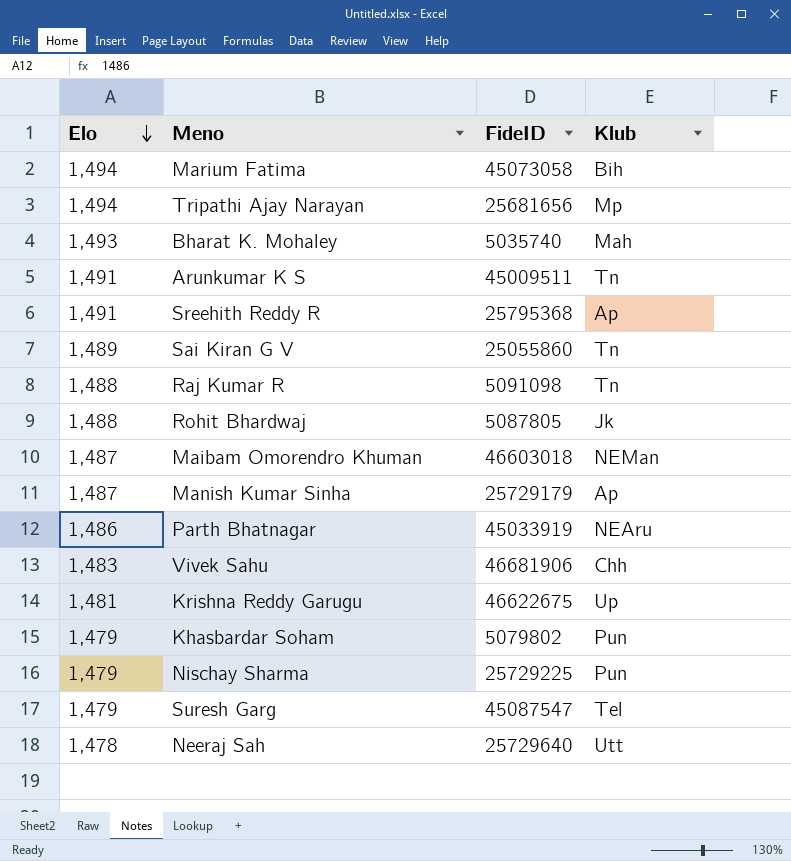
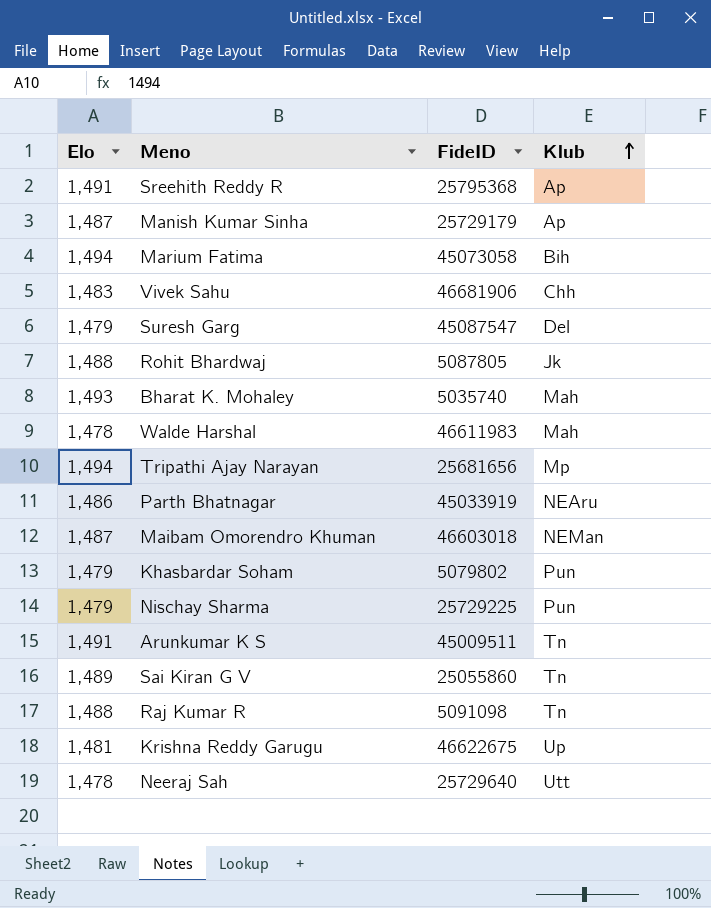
row order: Elo descending -> Klub ascending
Suresh Garg | Klub: Tel -> Del
row Walde Harshal: none -> 1,478 | 46611983 | Mah

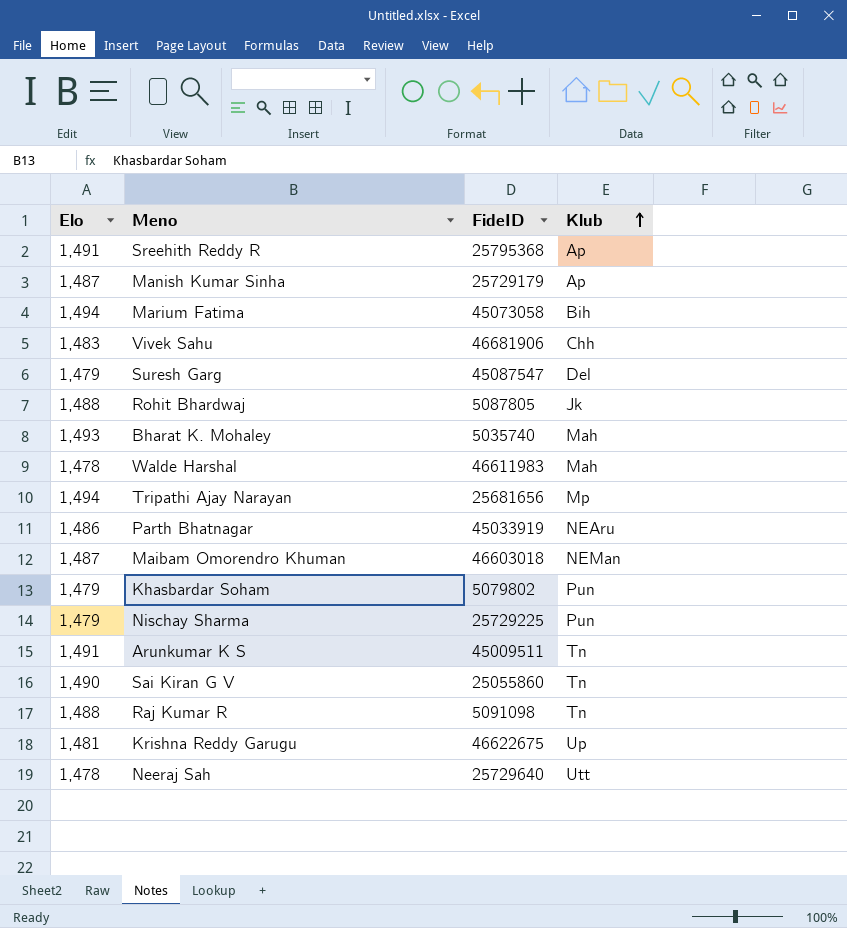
Sai Kiran G V | Elo: 1,489 -> 1,490

